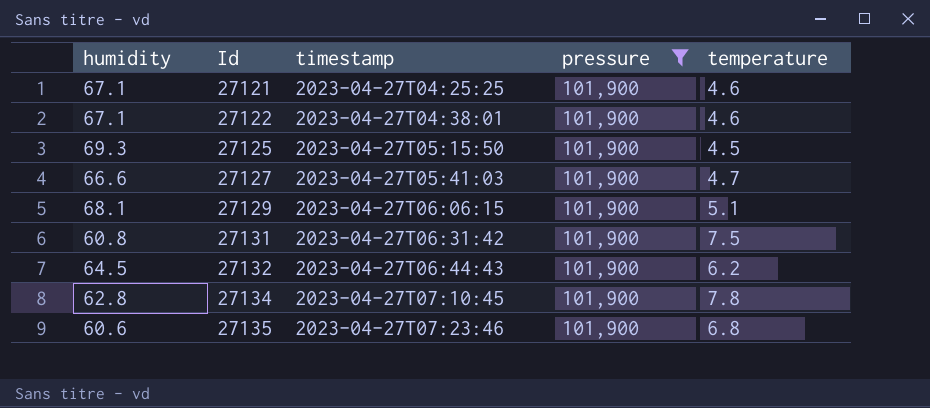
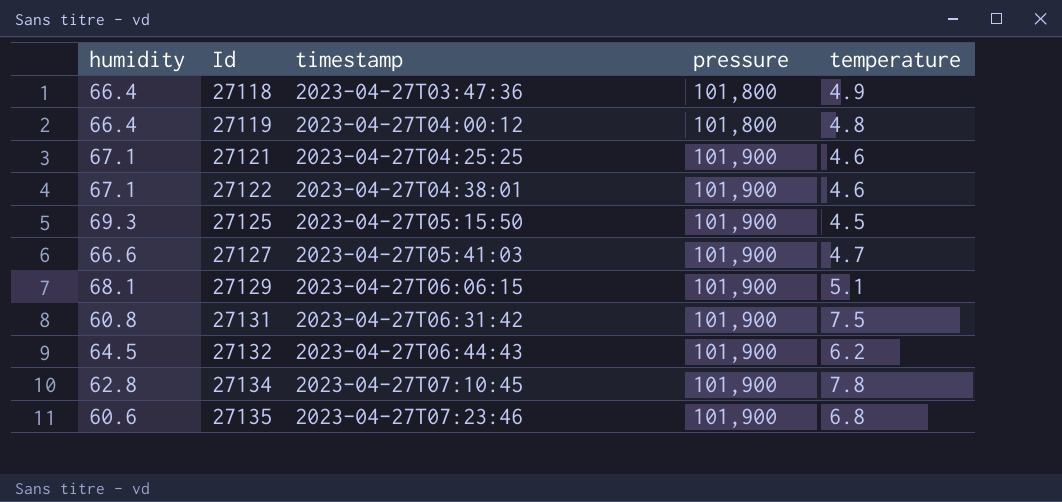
filter: pressure = 101,900 -> none

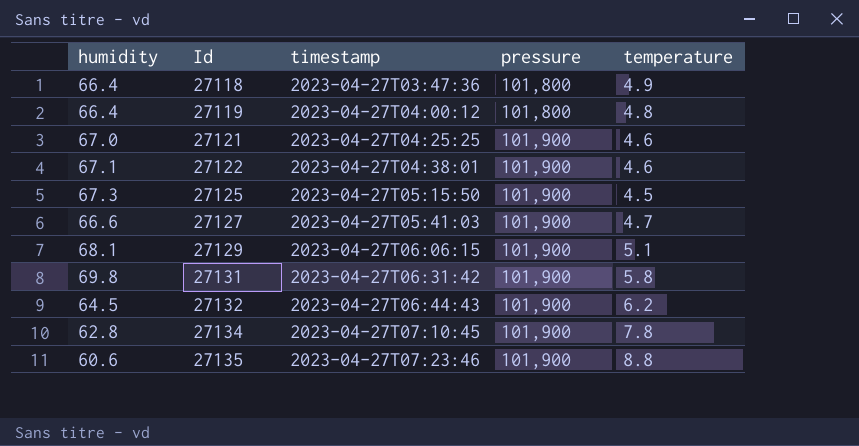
27121 | humidity: 67.1 -> 67.0
27125 | humidity: 69.3 -> 67.3
27131 | humidity: 60.8 -> 69.8
27131 | temperature: 7.5 -> 5.8
27135 | temperature: 6.8 -> 8.8

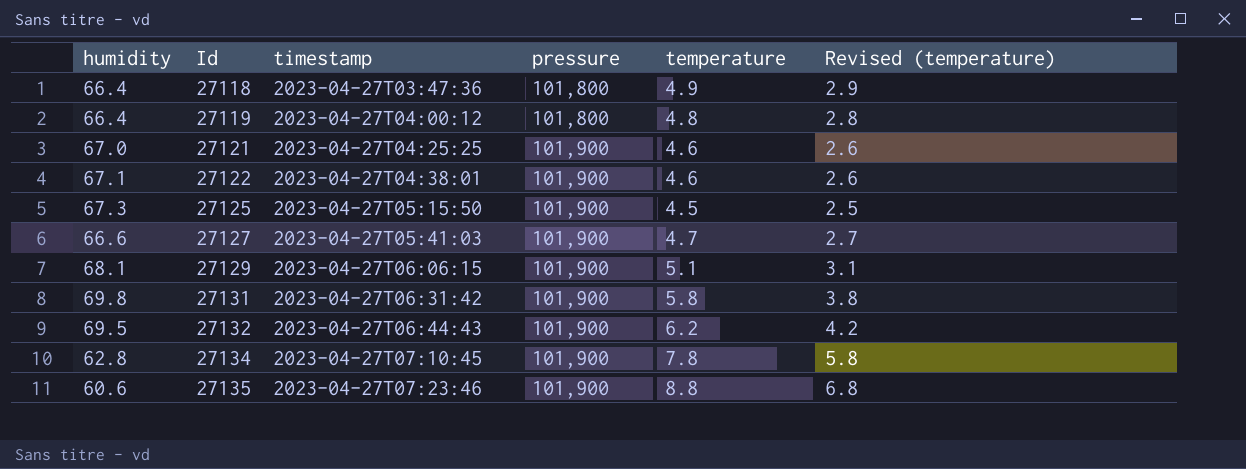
column Revised (temperature) | formula: none -> [temperature] - 2
27132 | humidity: 64.5 -> 69.5

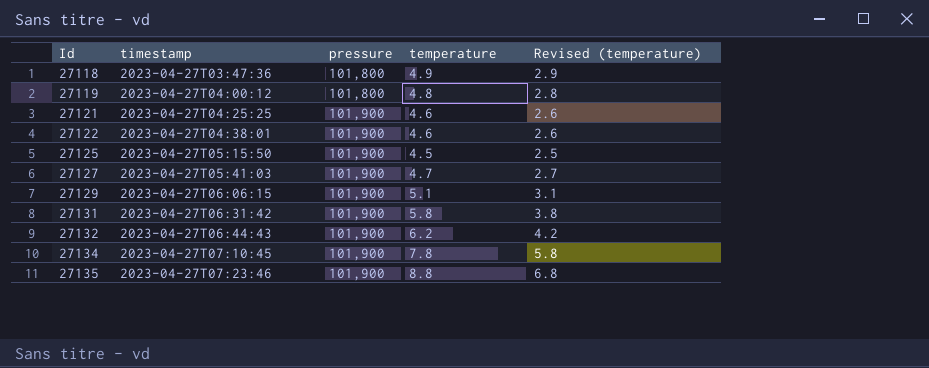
column humidity | position: 1 -> none

